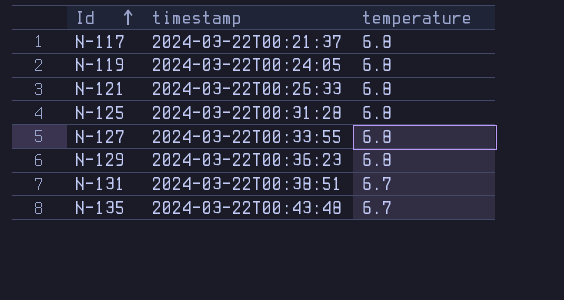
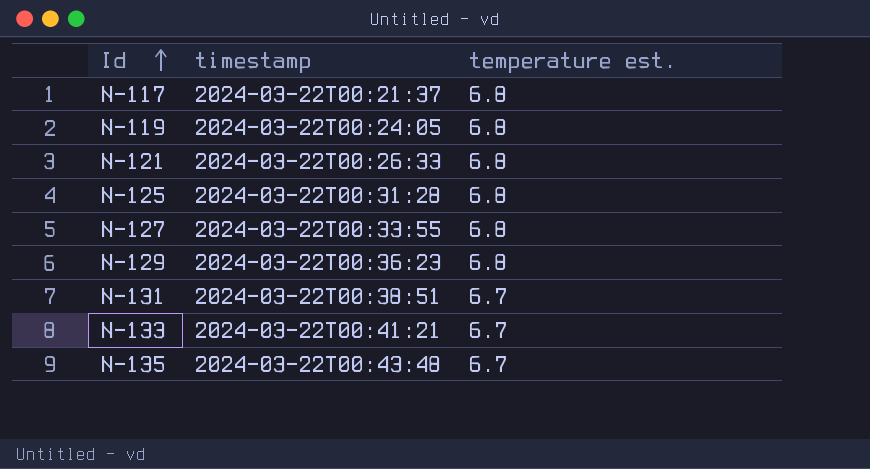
column name: temperature -> temperature est.
row N-133: none -> 2024-03-22T00:41:21 | 6.7

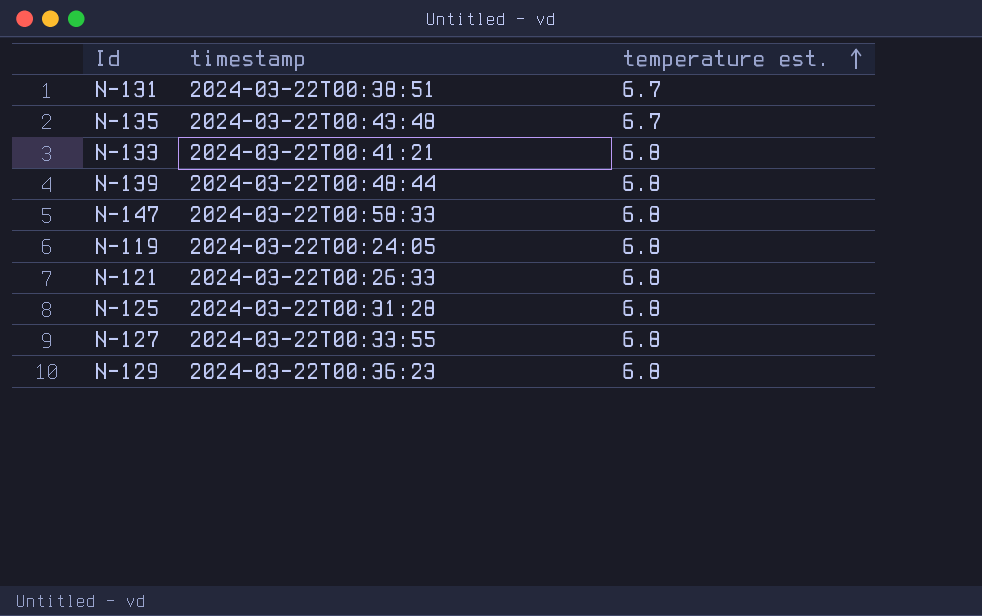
row order: Id ascending -> temperature est. ascending
row N-117: 2024-03-22T00:21:37 | 6.8 -> none
N-133 | temperature est.: 6.7 -> 6.8
row N-139: none -> 2024-03-22T00:48:44 | 6.8
row N-147: none -> 2024-03-22T00:58:33 | 6.8

